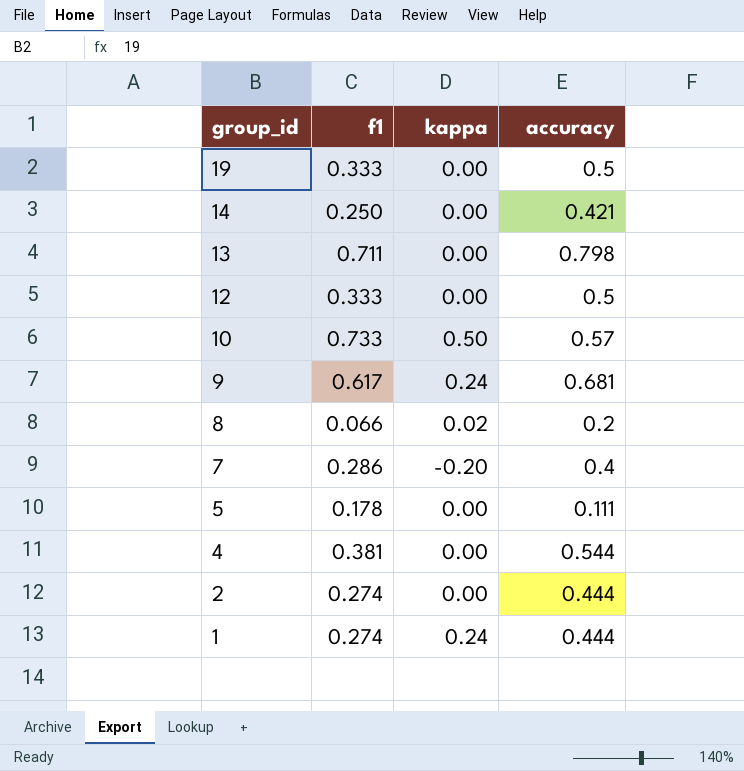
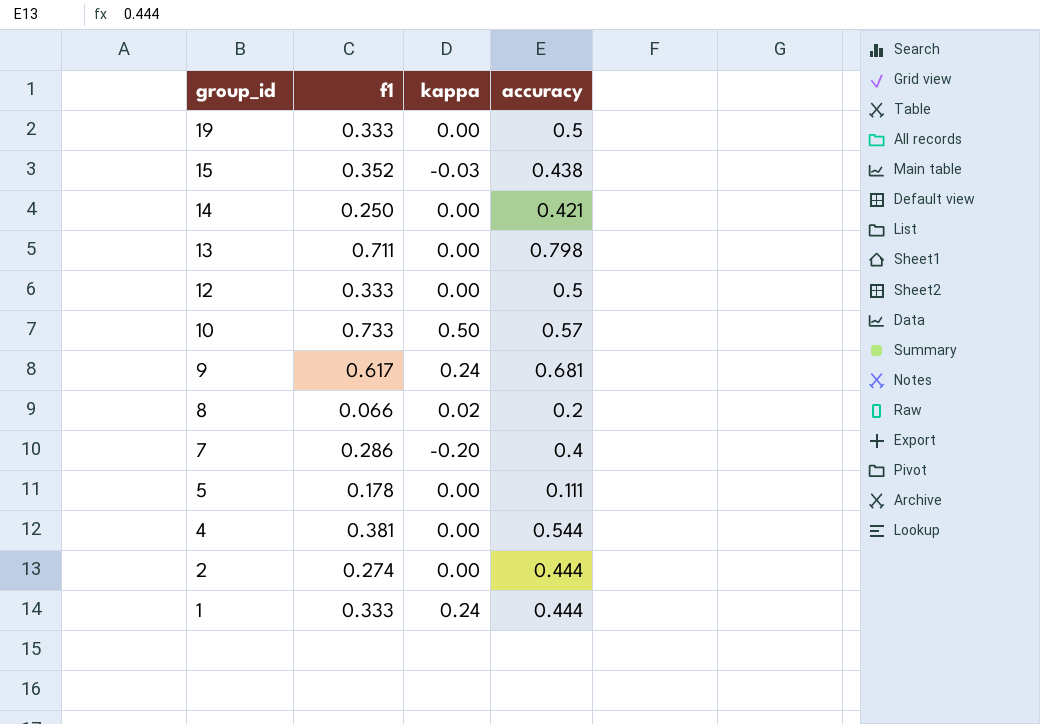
row 15: none -> 0.352 | -0.03 | 0.438
1 | f1: 0.274 -> 0.333

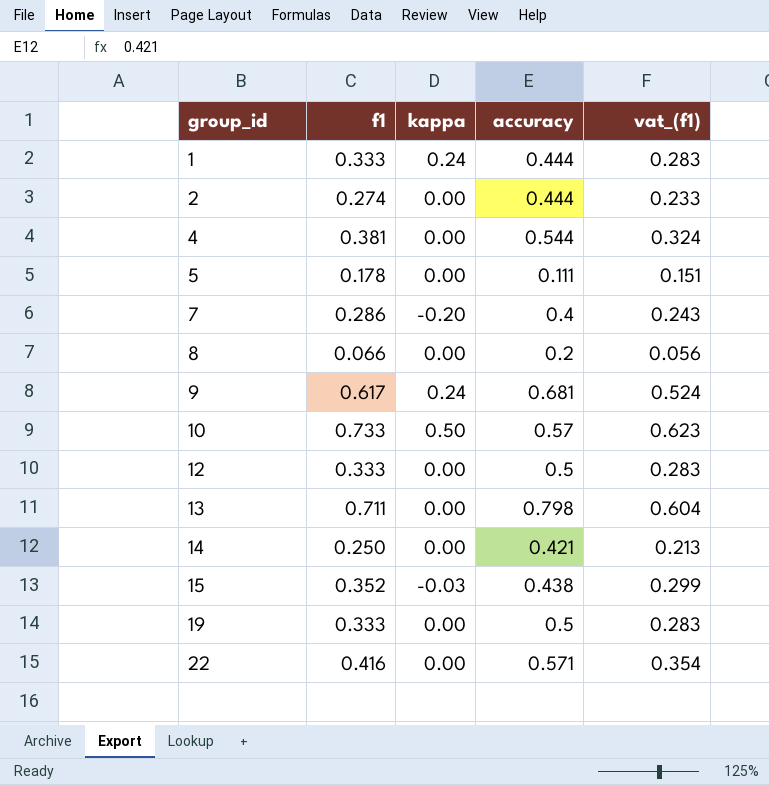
row order: group_id descending -> group_id ascending
column vat_(f1) | formula: none -> [f1] * 0.85
8 | kappa: 0.02 -> 0.00
row 22: none -> 0.416 | 0.00 | 0.571 | 0.354

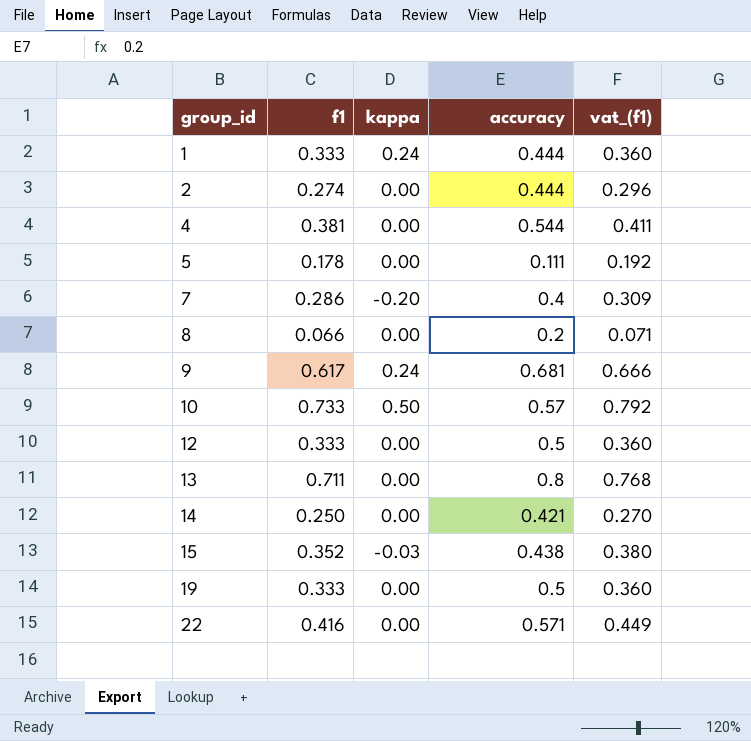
column vat_(f1) | formula: [f1] * 0.85 -> [f1] * 1.08
13 | accuracy: 0.798 -> 0.8

